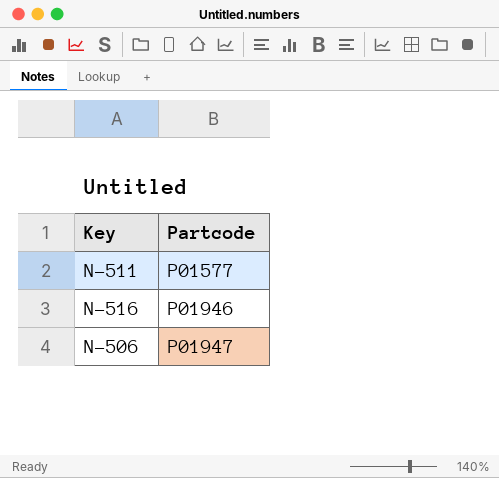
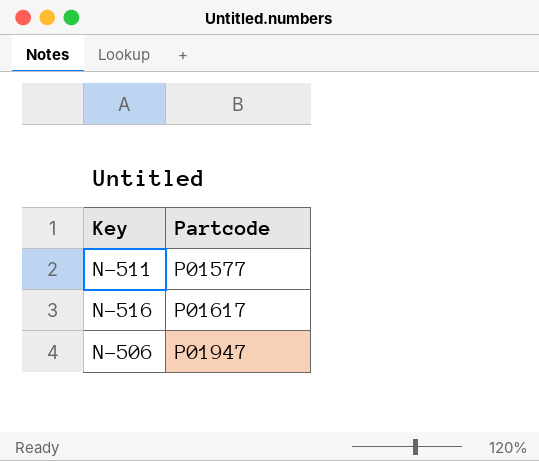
N-516 | Partcode: P01946 -> P01617

